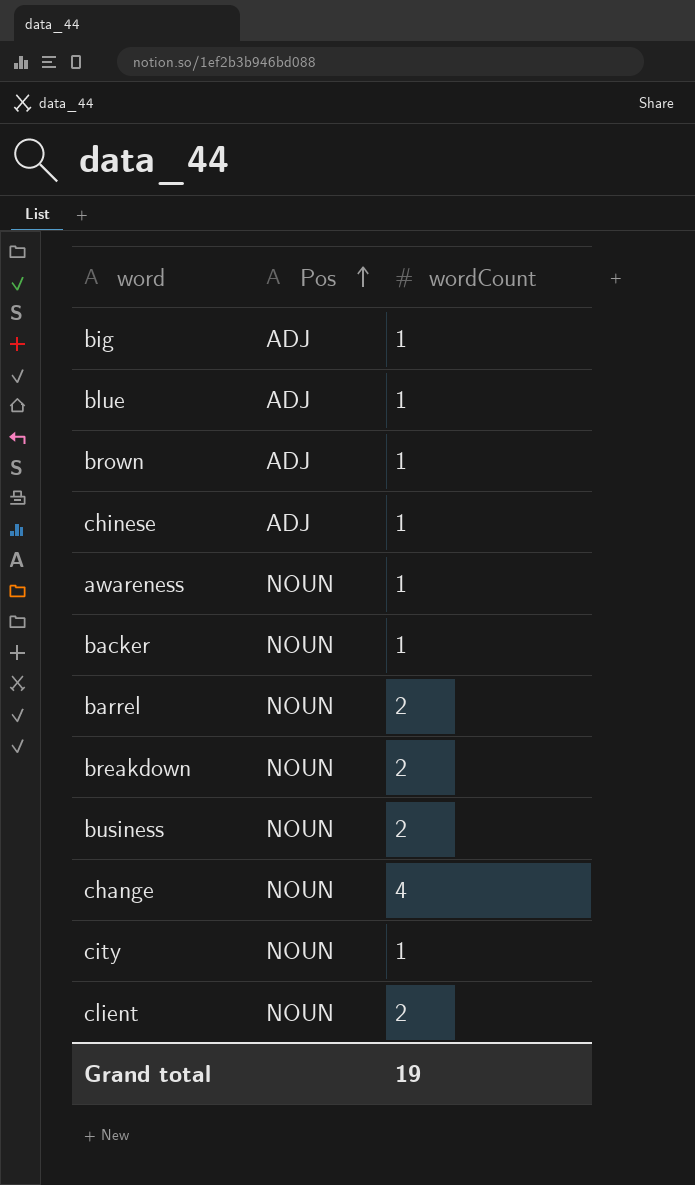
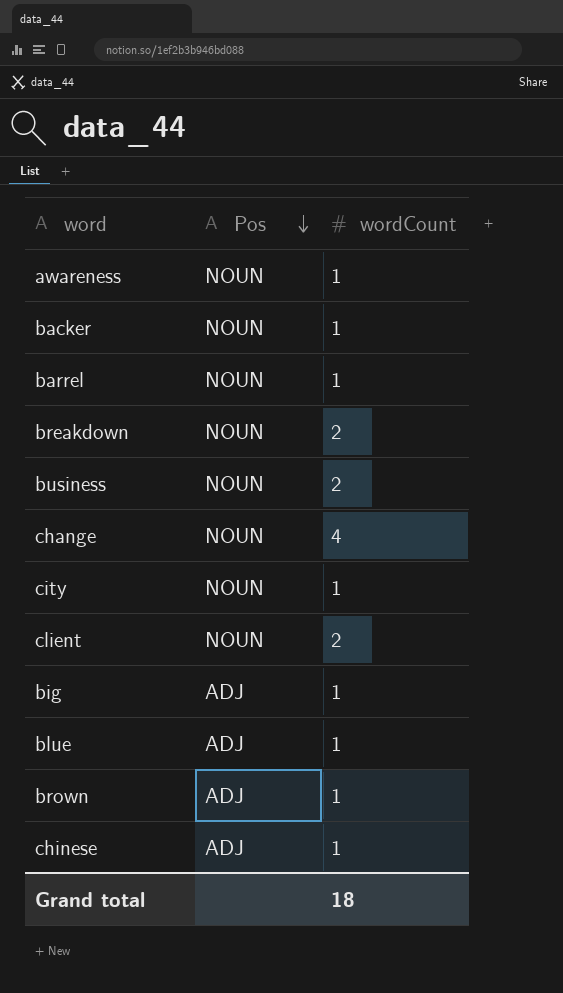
row order: Pos ascending -> Pos descending
barrel | wordCount: 2 -> 1
Grand total | wordCount: 19 -> 18

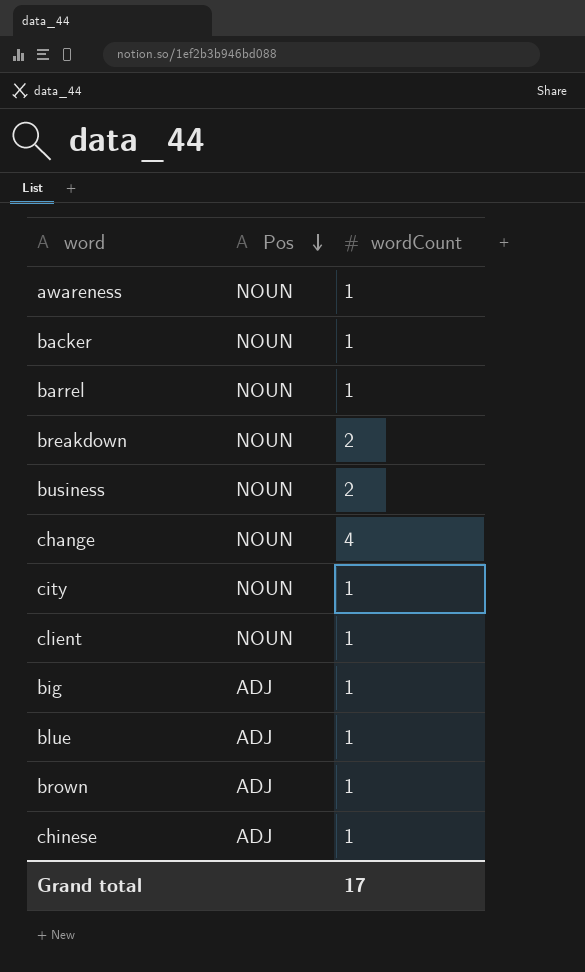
client | wordCount: 2 -> 1
Grand total | wordCount: 18 -> 17

